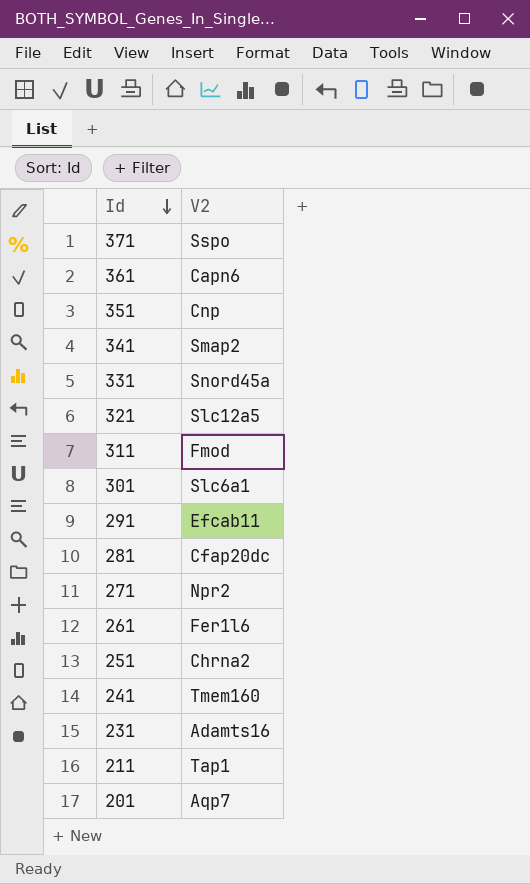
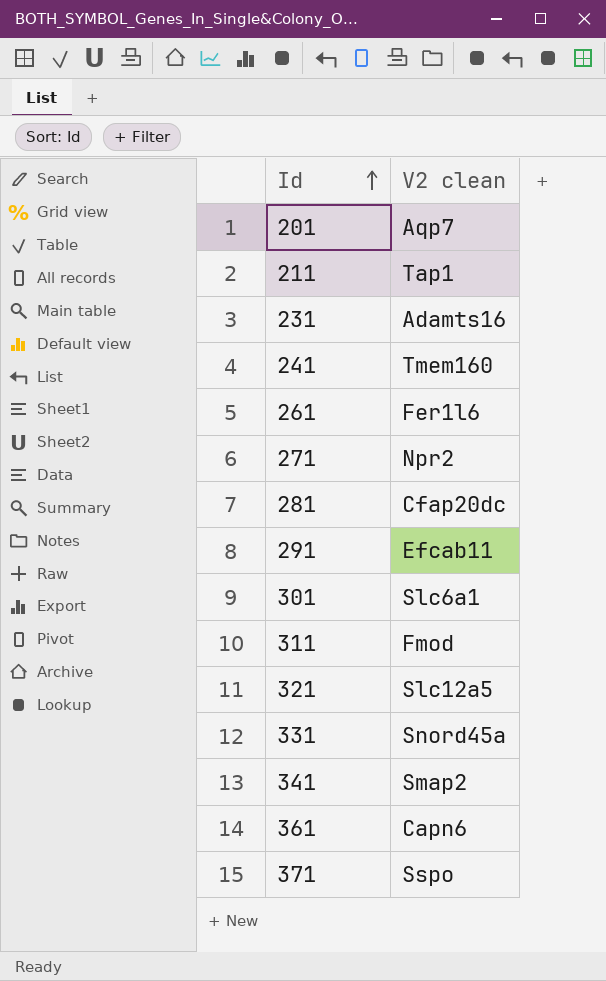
row order: Id descending -> Id ascending
column name: V2 -> V2 clean
row 351: Cnp -> none
row 251: Chrna2 -> none

